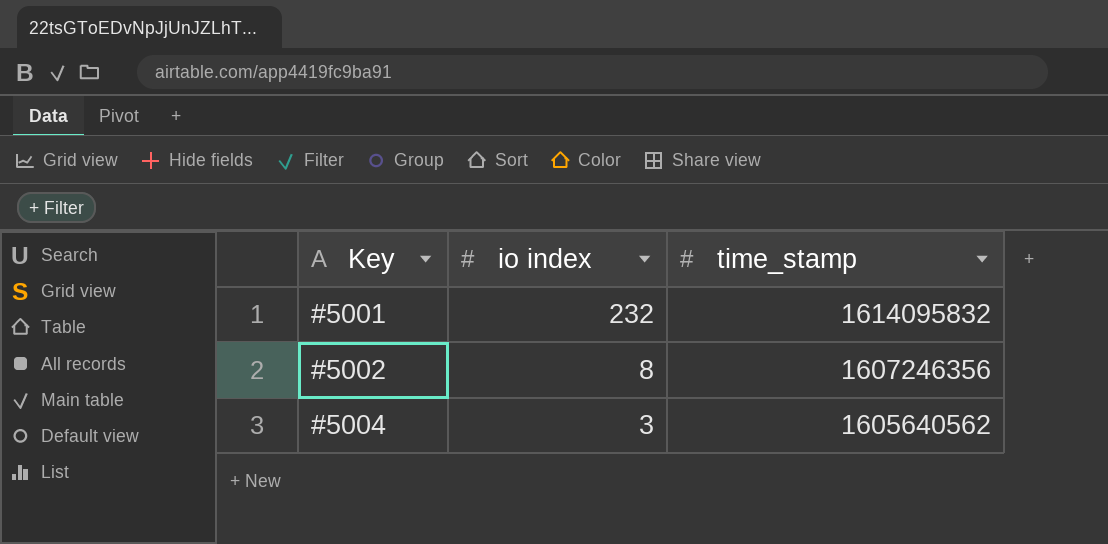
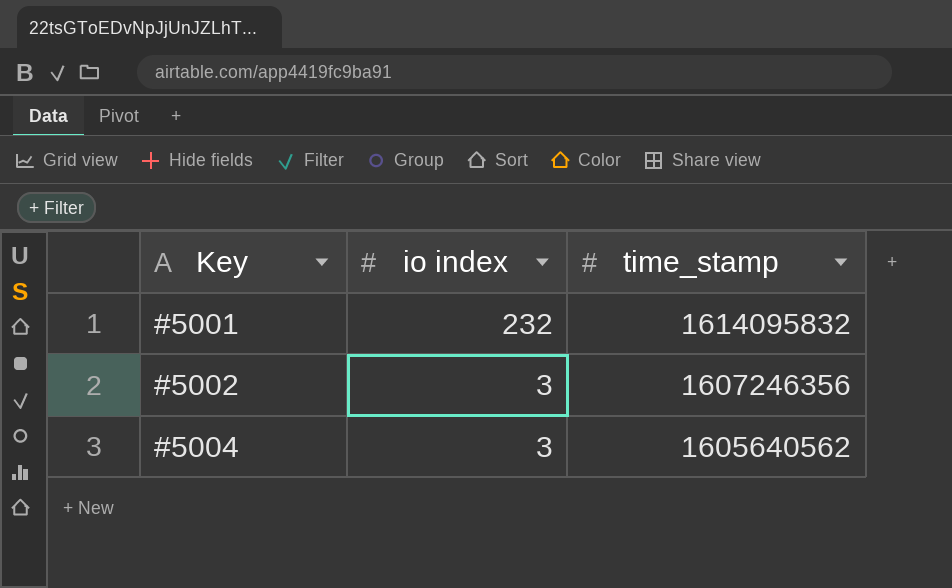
#5002 | io index: 8 -> 3

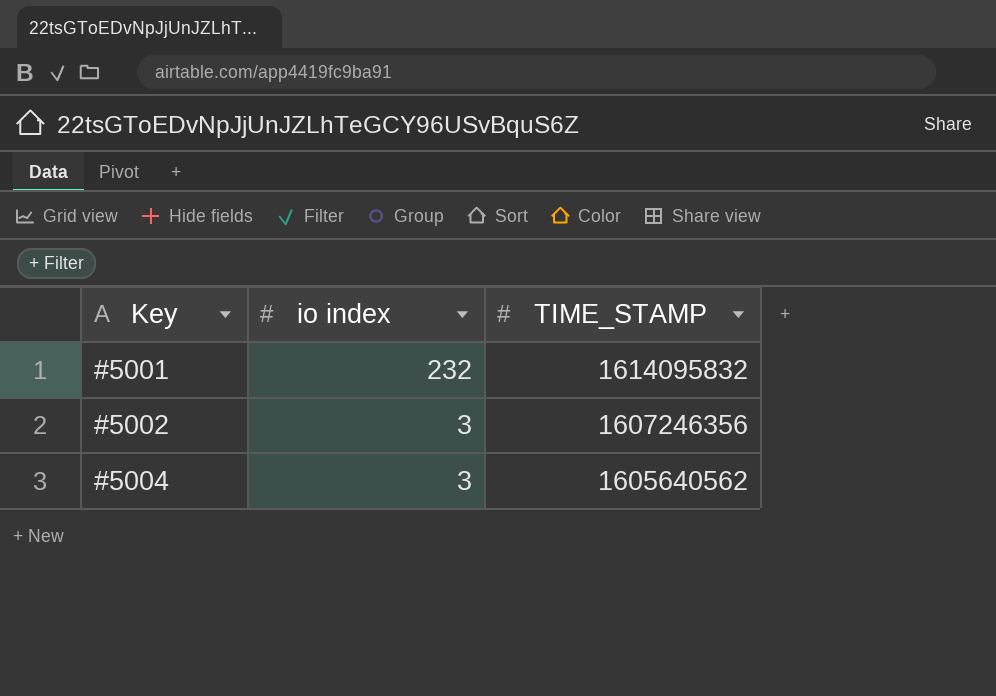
column name: time_stamp -> TIME_STAMP

